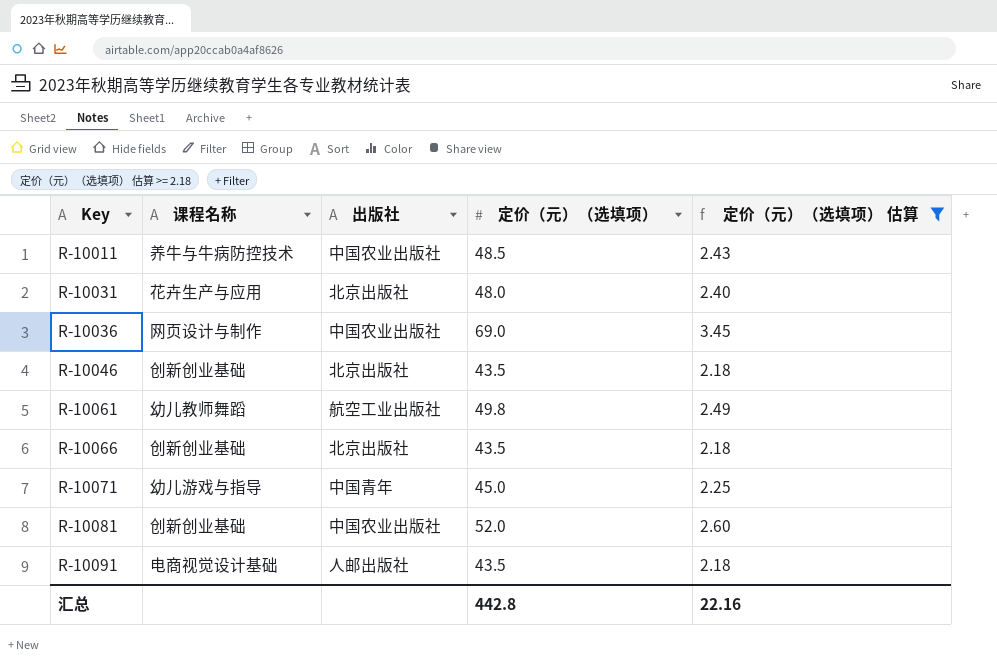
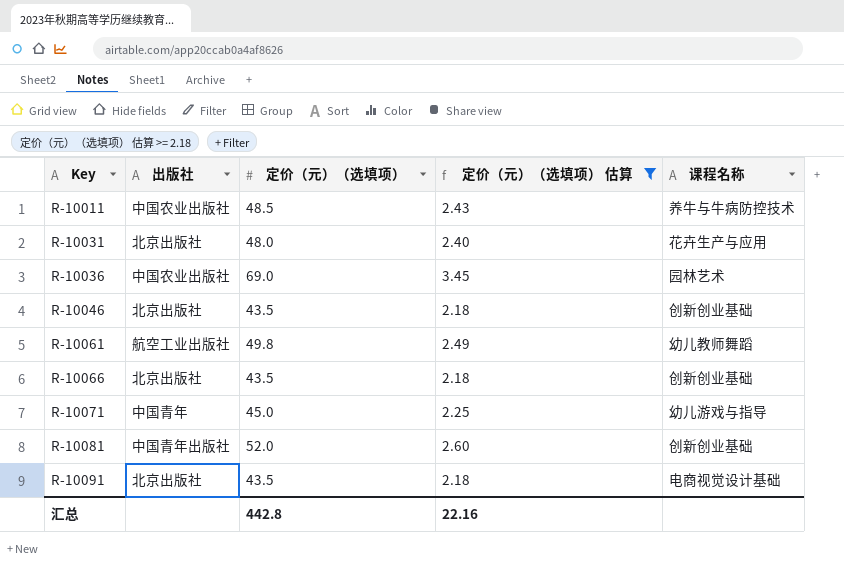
column 课程名称 | position: 2 -> 5
R-10036 | 课程名称: 网页设计与制作 -> 园林艺术
R-10081 | 出版社: 中国农业出版社 -> 中国青年出版社
R-10091 | 出版社: 人邮出版社 -> 北京出版社

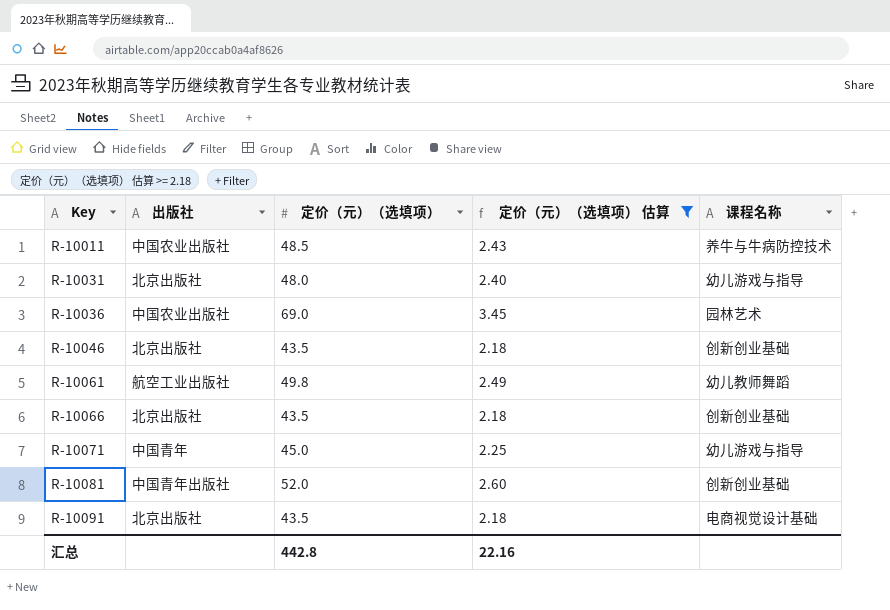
R-10031 | 课程名称: 花卉生产与应用 -> 幼儿游戏与指导

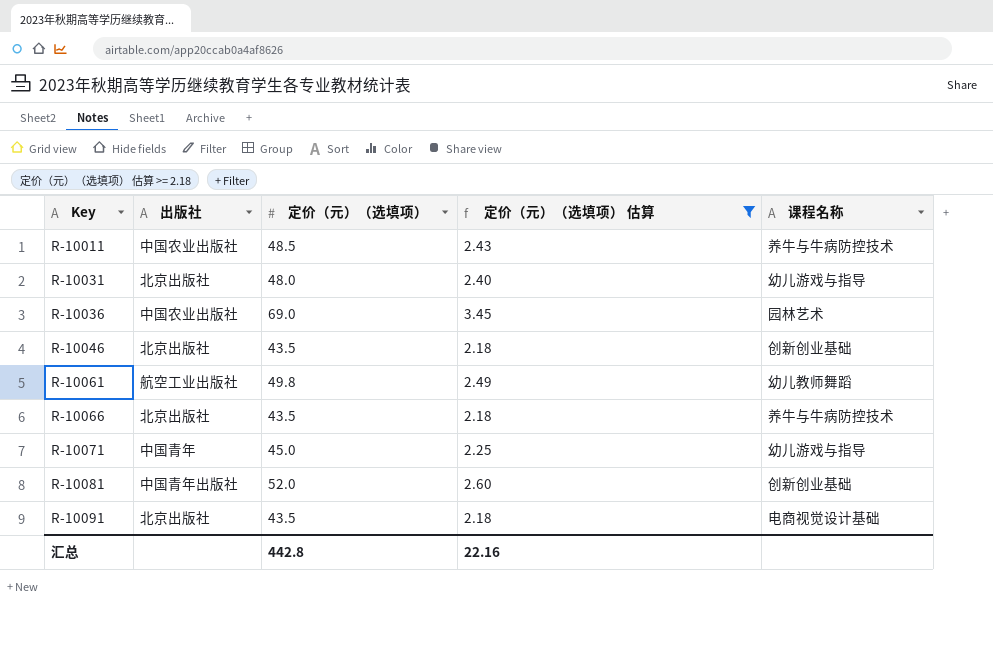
R-10066 | 课程名称: 创新创业基础 -> 养牛与牛病防控技术

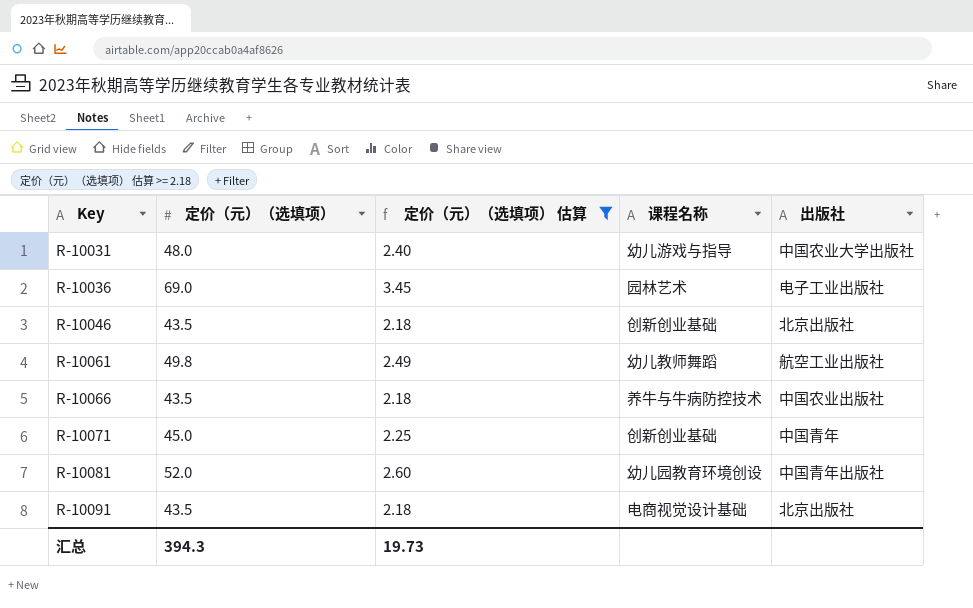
column 出版社 | position: 2 -> 5
row R-10011: 中国农业出版社 | 48.5 | 2.43 | 养牛与牛病防控技术 -> none
R-10031 | 出版社: 北京出版社 -> 中国农业大学出版社
R-10036 | 出版社: 中国农业出版社 -> 电子工业出版社
R-10066 | 出版社: 北京出版社 -> 中国农业出版社
R-10071 | 课程名称: 幼儿游戏与指导 -> 创新创业基础
R-10081 | 课程名称: 创新创业基础 -> 幼儿园教育环境创设
汇总 | 定价（元）（选填项）: 442.8 -> 394.3
汇总 | 定价（元）（选填项） 估算: 22.16 -> 19.73

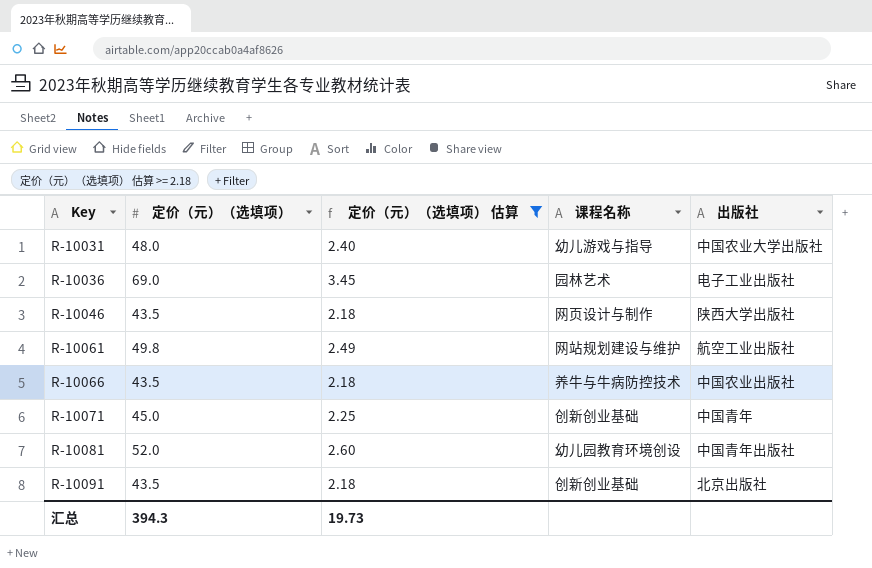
R-10046 | 课程名称: 创新创业基础 -> 网页设计与制作
R-10046 | 出版社: 北京出版社 -> 陕西大学出版社
R-10061 | 课程名称: 幼儿教师舞蹈 -> 网站规划建设与维护
R-10091 | 课程名称: 电商视觉设计基础 -> 创新创业基础

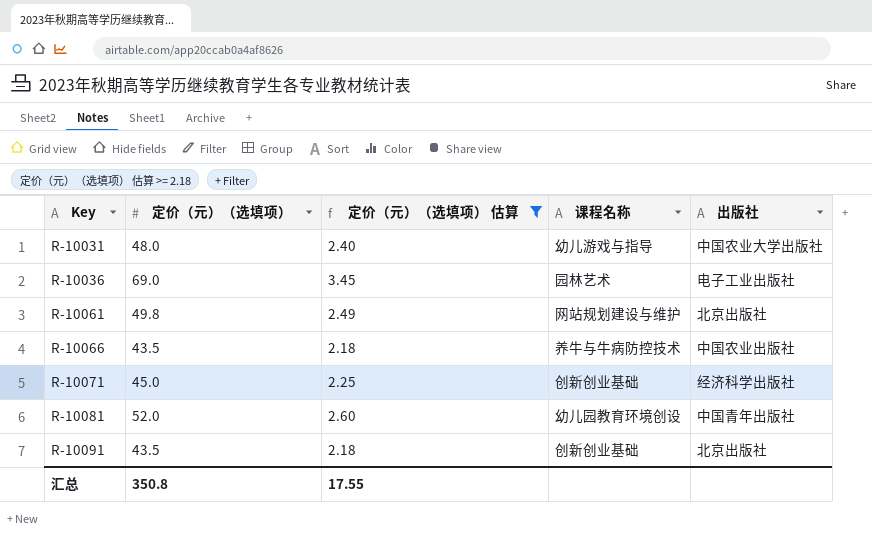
row R-10046: 43.5 | 2.18 | 网页设计与制作 | 陕西大学出版社 -> none
R-10061 | 出版社: 航空工业出版社 -> 北京出版社
R-10071 | 出版社: 中国青年 -> 经济科学出版社
汇总 | 定价（元）（选填项）: 394.3 -> 350.8
汇总 | 定价（元）（选填项） 估算: 19.73 -> 17.55

